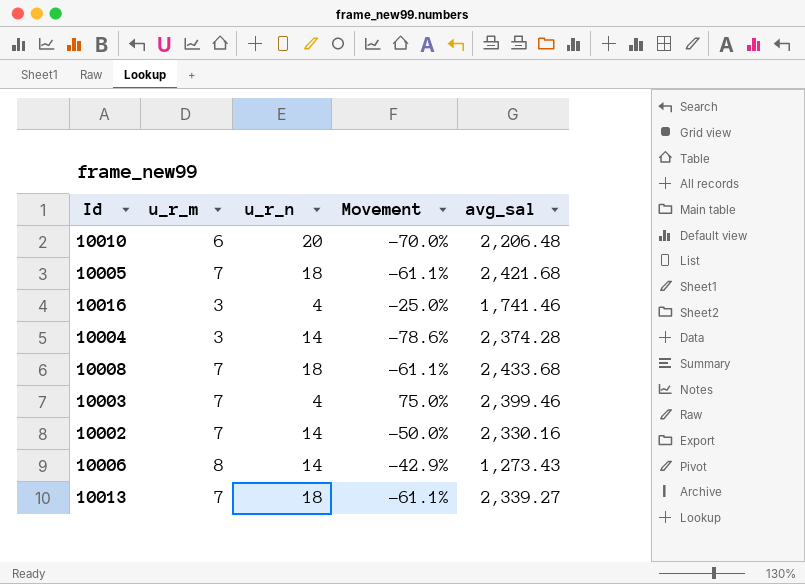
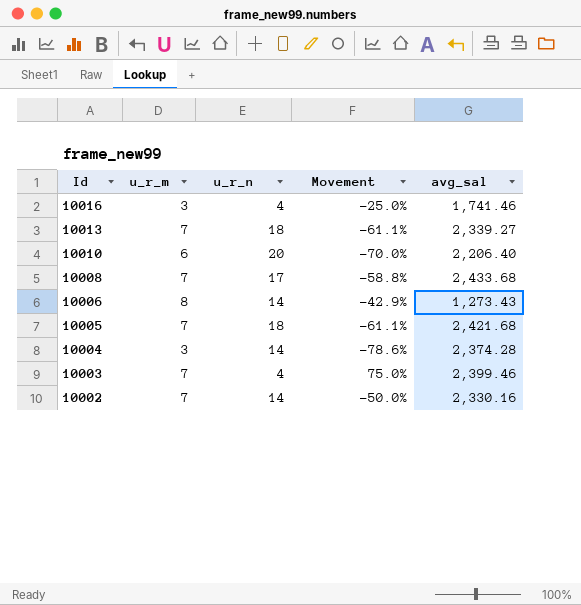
row order: none -> Id descending
10010 | avg_sal: 2,206.48 -> 2,206.40
10008 | u_r_n: 18 -> 17
10008 | Movement: -61.1% -> -58.8%

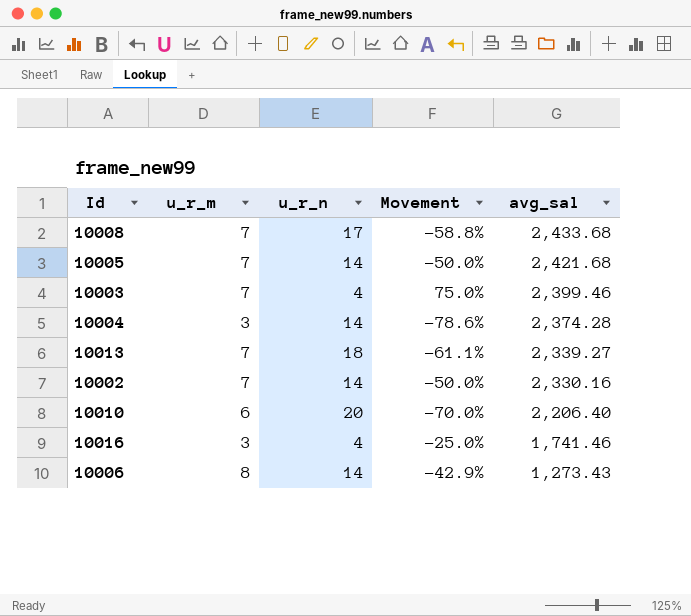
row order: Id descending -> avg_sal descending
10005 | u_r_n: 18 -> 14
10005 | Movement: -61.1% -> -50.0%

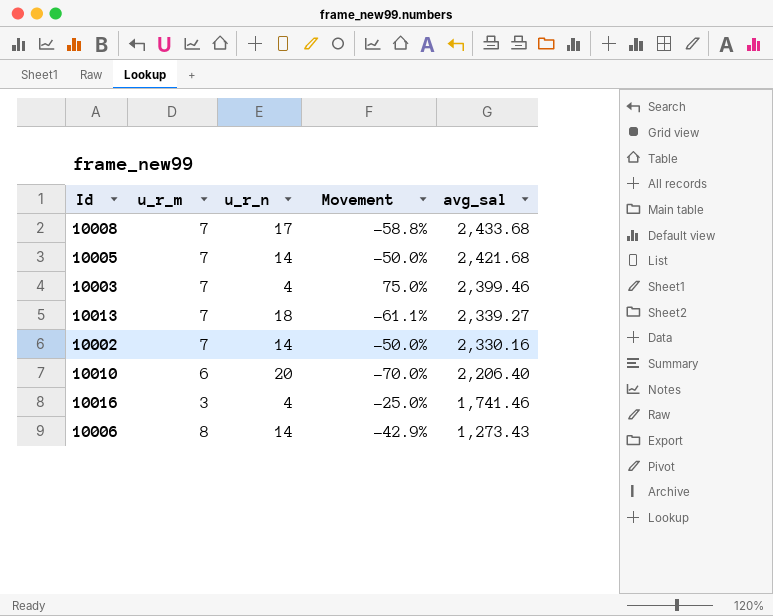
row 10004: 3 | 14 | -78.6% | 2,374.28 -> none

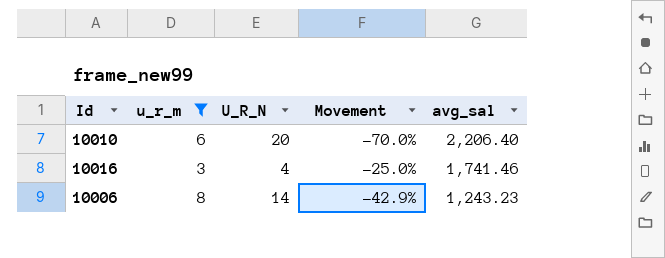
filter: none -> u_r_m != 7
column name: u_r_n -> U_R_N
10006 | avg_sal: 1,273.43 -> 1,243.23

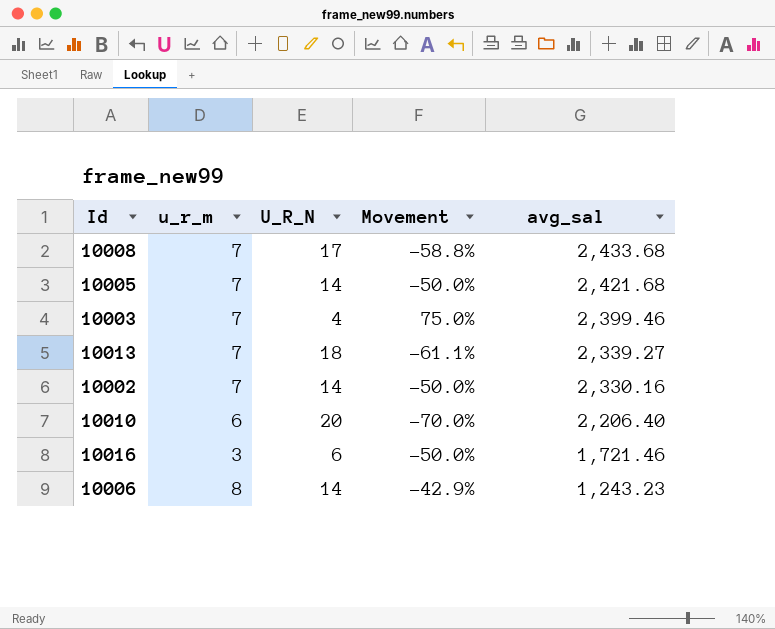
filter: u_r_m != 7 -> none
10016 | U_R_N: 4 -> 6
10016 | Movement: -25.0% -> -50.0%
10016 | avg_sal: 1,741.46 -> 1,721.46

